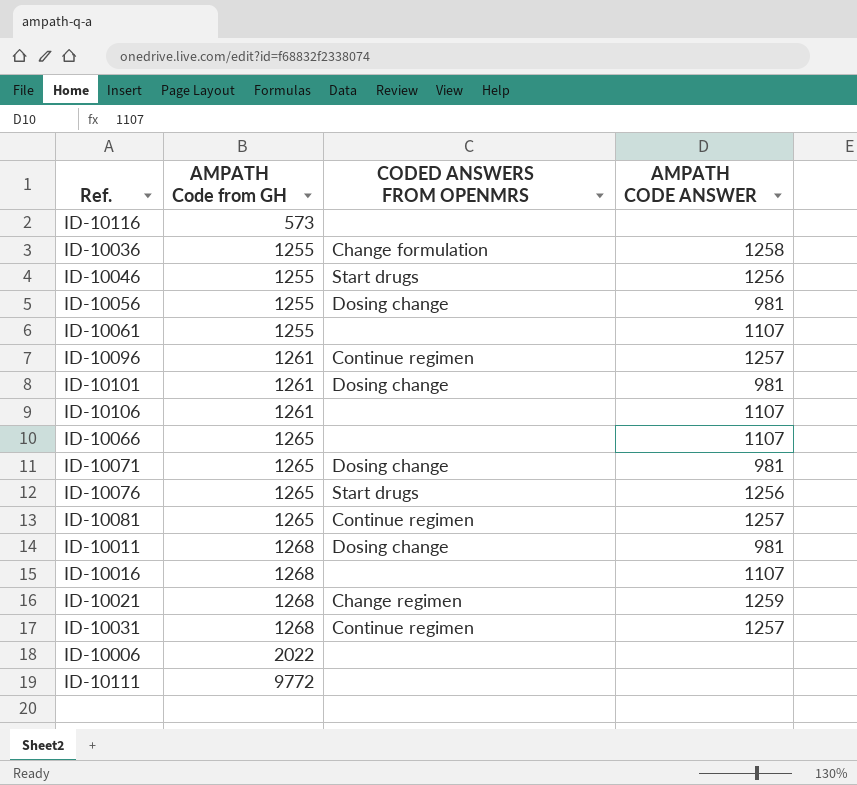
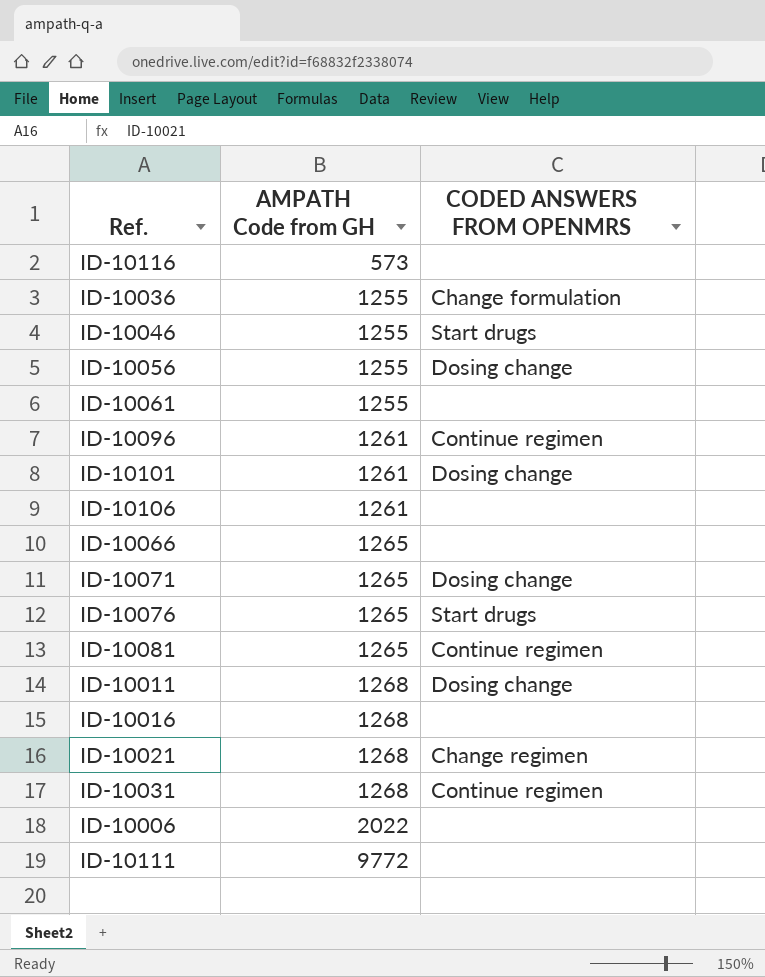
column AMPATH CODE ANSWER | position: 4 -> none

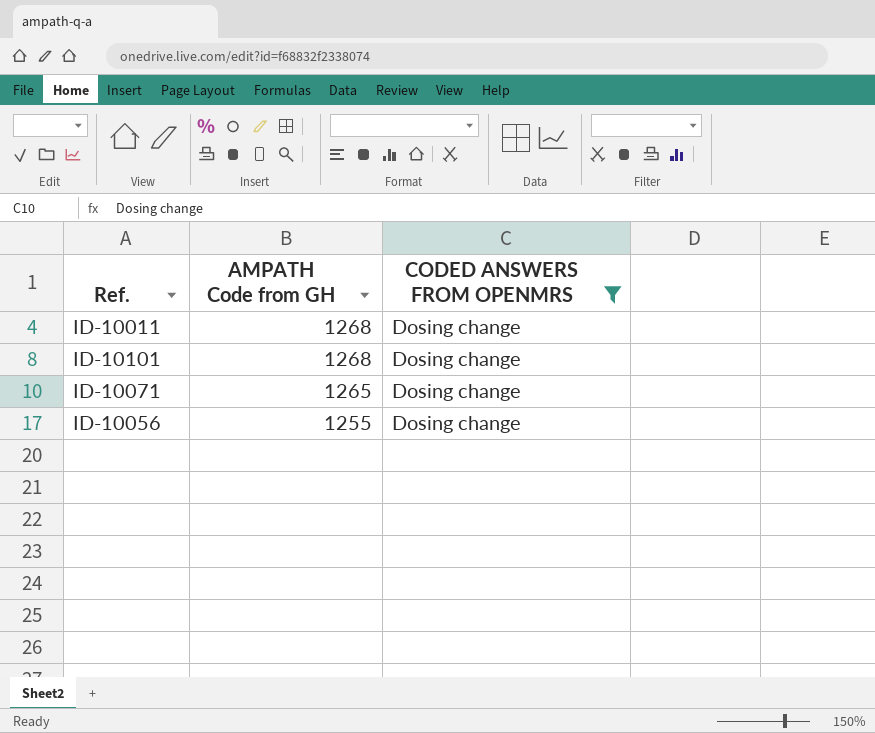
filter: none -> CODED ANSWERS FROM OPENMRS = Dosing change
row order: AMPATH Code from GH ascending -> AMPATH Code from GH descending
ID-10101 | AMPATH Code from GH: 1261 -> 1268

